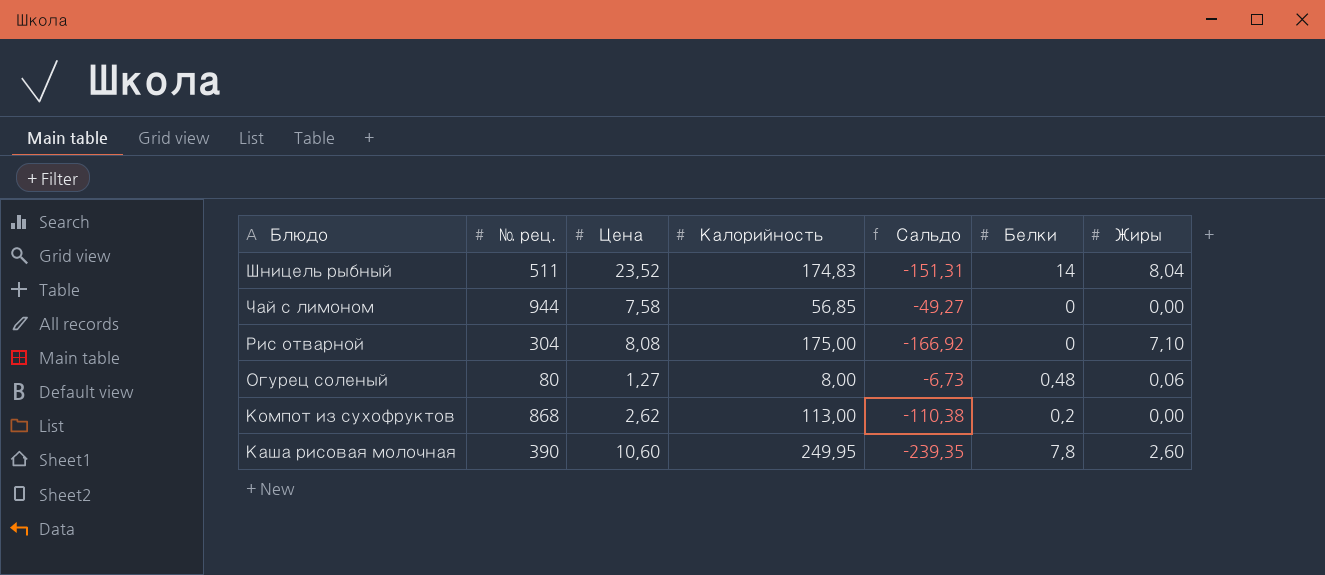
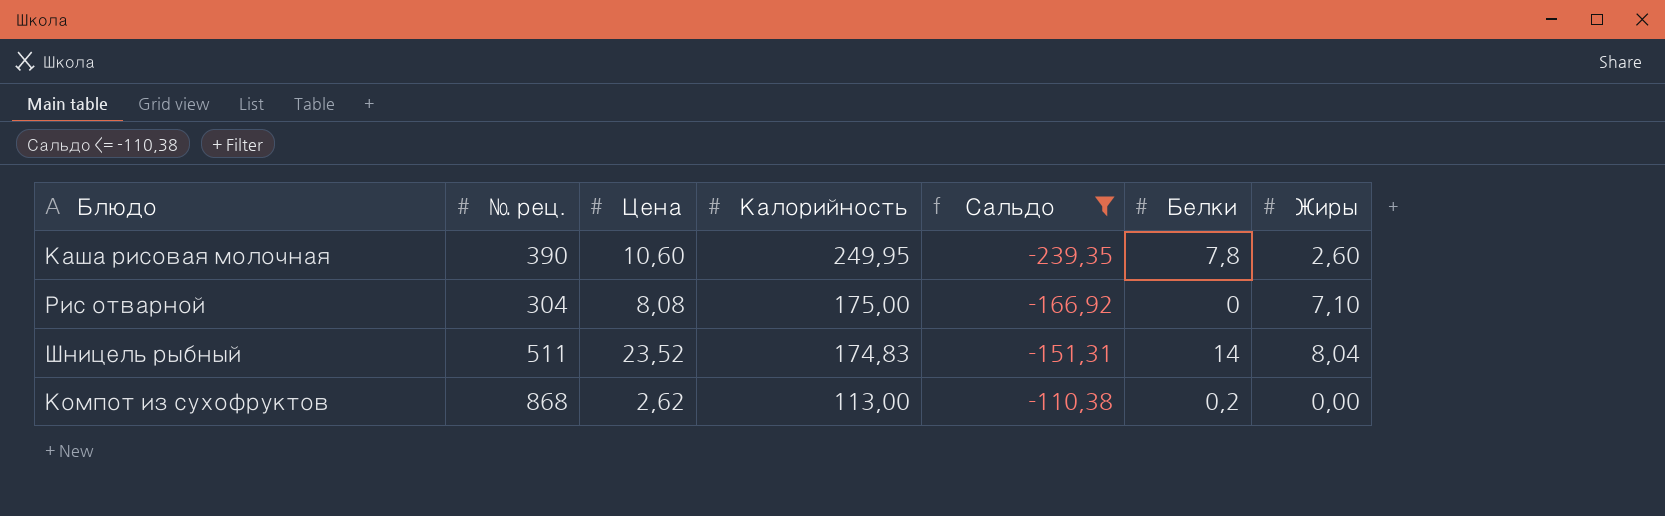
filter: none -> Сальдо <= -110,38
row order: Блюдо descending -> Калорийность descending

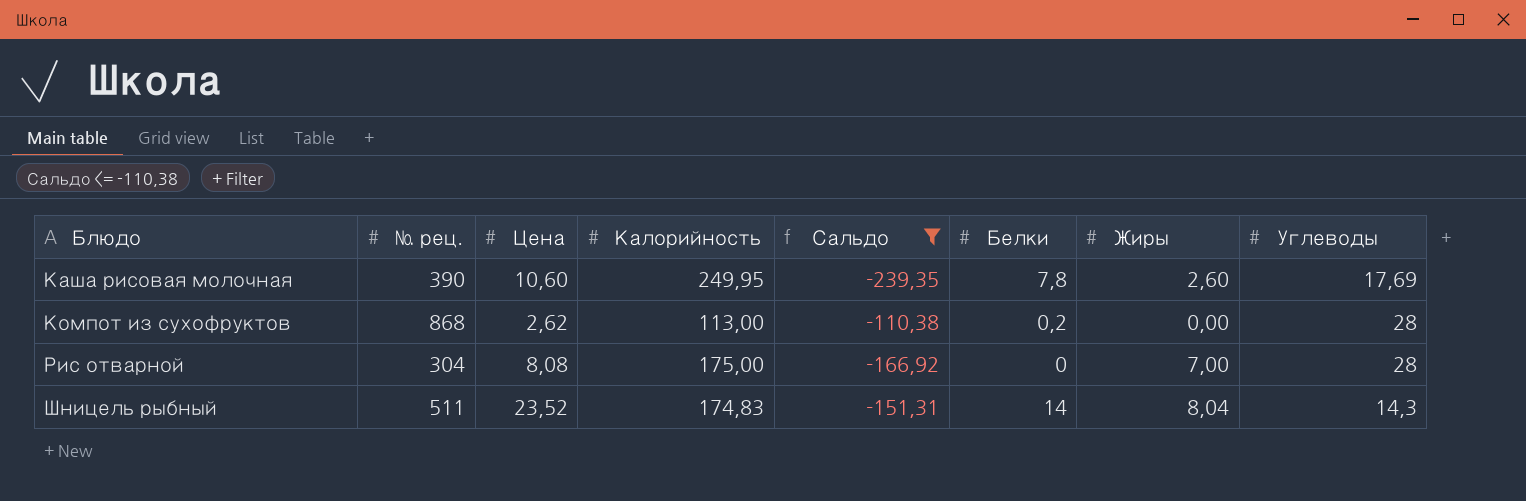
row order: Калорийность descending -> Блюдо ascending
column Углеводы | position: none -> 8
Рис отварной | Жиры: 7,10 -> 7,00

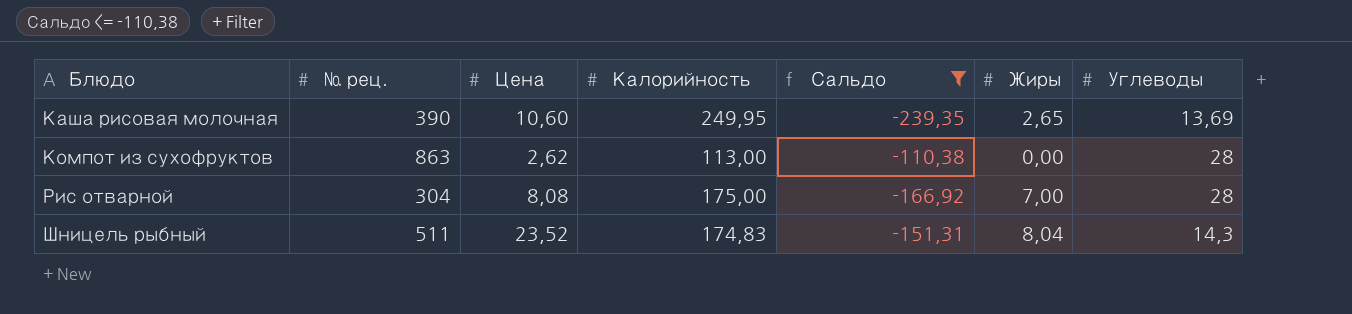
column Белки | position: 6 -> none
Каша рисовая молочная | Жиры: 2,60 -> 2,65
Каша рисовая молочная | Углеводы: 17,69 -> 13,69
Компот из сухофруктов | № рец.: 868 -> 863

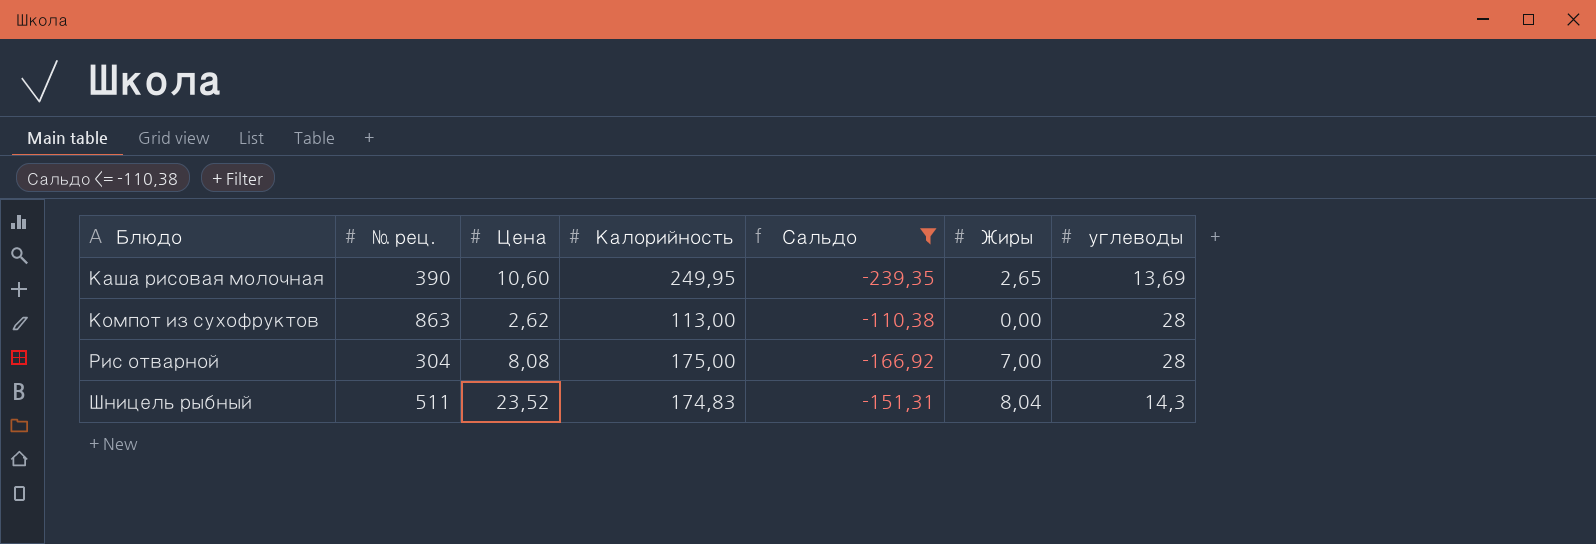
column name: Углеводы -> углеводы

